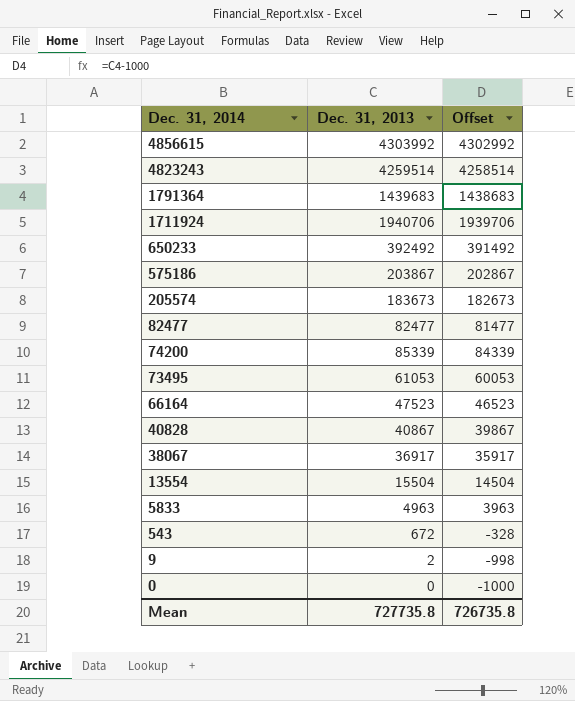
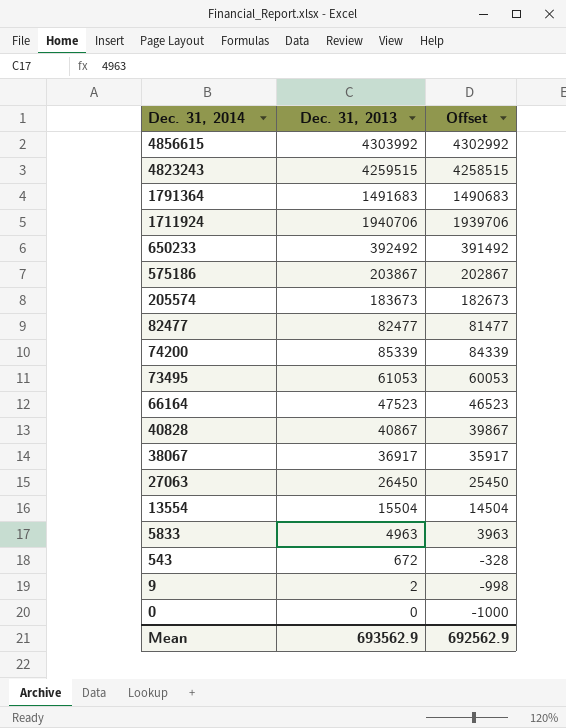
4823243 | Dec. 31, 2013: 4259514 -> 4259515
4823243 | Offset: 4258514 -> 4258515
1791364 | Dec. 31, 2013: 1439683 -> 1491683
1791364 | Offset: 1438683 -> 1490683
row 27063: none -> 26450 | 25450
Mean | Dec. 31, 2013: 727735.8 -> 693562.9
Mean | Offset: 726735.8 -> 692562.9

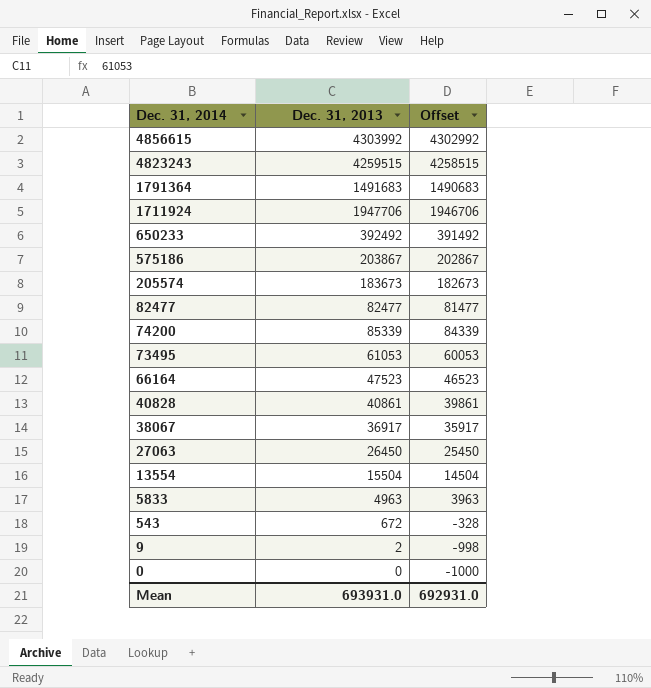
1711924 | Dec. 31, 2013: 1940706 -> 1947706
1711924 | Offset: 1939706 -> 1946706
40828 | Dec. 31, 2013: 40867 -> 40861
40828 | Offset: 39867 -> 39861
Mean | Dec. 31, 2013: 693562.9 -> 693931.0
Mean | Offset: 692562.9 -> 692931.0

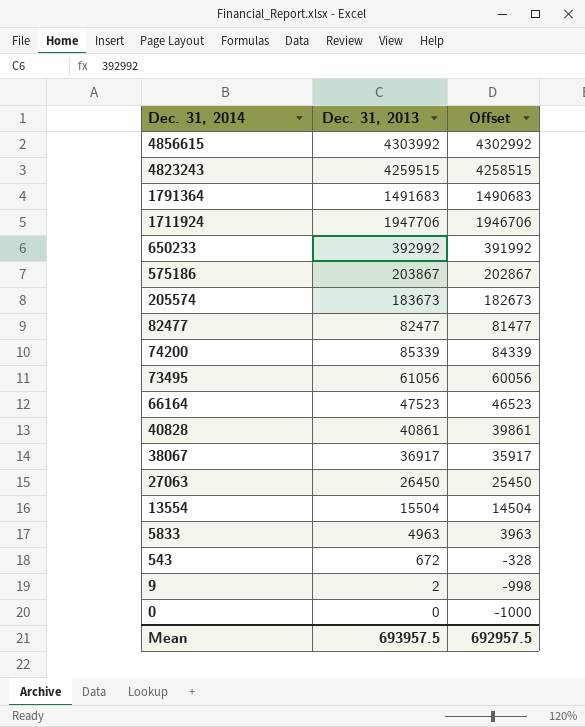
650233 | Dec. 31, 2013: 392492 -> 392992
650233 | Offset: 391492 -> 391992
73495 | Dec. 31, 2013: 61053 -> 61056
73495 | Offset: 60053 -> 60056
Mean | Dec. 31, 2013: 693931.0 -> 693957.5
Mean | Offset: 692931.0 -> 692957.5

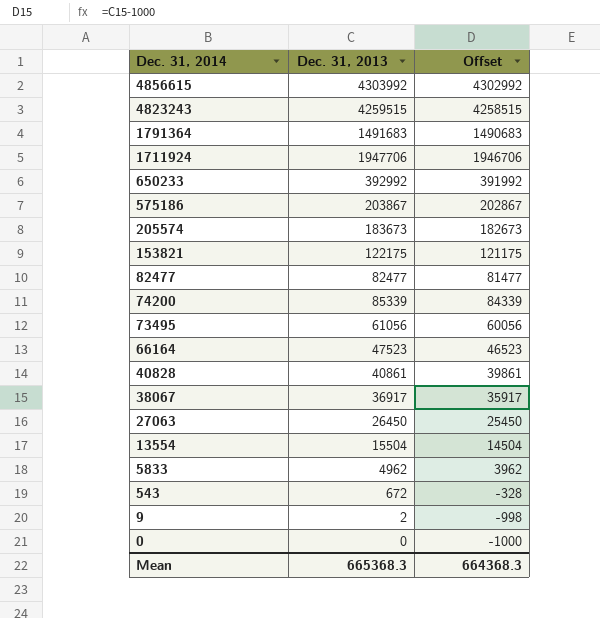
row 153821: none -> 122175 | 121175
5833 | Dec. 31, 2013: 4963 -> 4962
5833 | Offset: 3963 -> 3962
Mean | Dec. 31, 2013: 693957.5 -> 665368.3
Mean | Offset: 692957.5 -> 664368.3

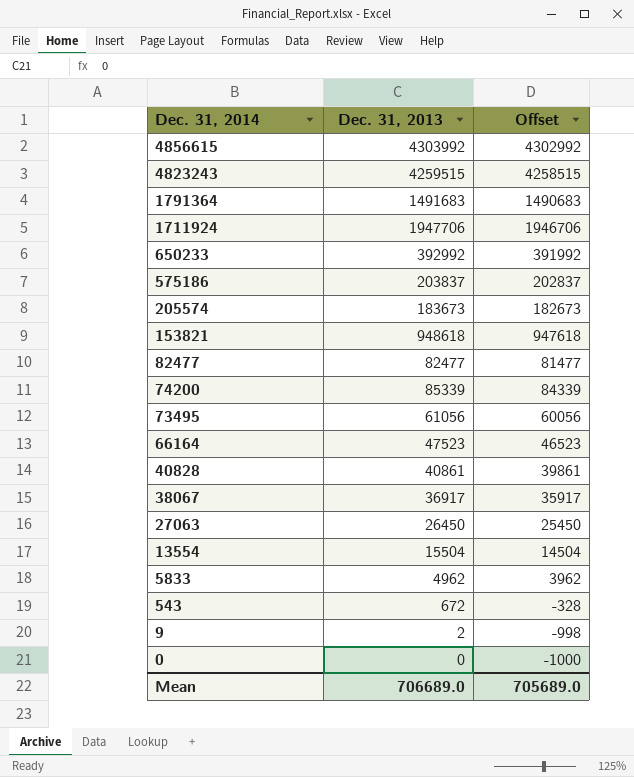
575186 | Dec. 31, 2013: 203867 -> 203837
575186 | Offset: 202867 -> 202837
153821 | Dec. 31, 2013: 122175 -> 948618
153821 | Offset: 121175 -> 947618
Mean | Dec. 31, 2013: 665368.3 -> 706689.0
Mean | Offset: 664368.3 -> 705689.0

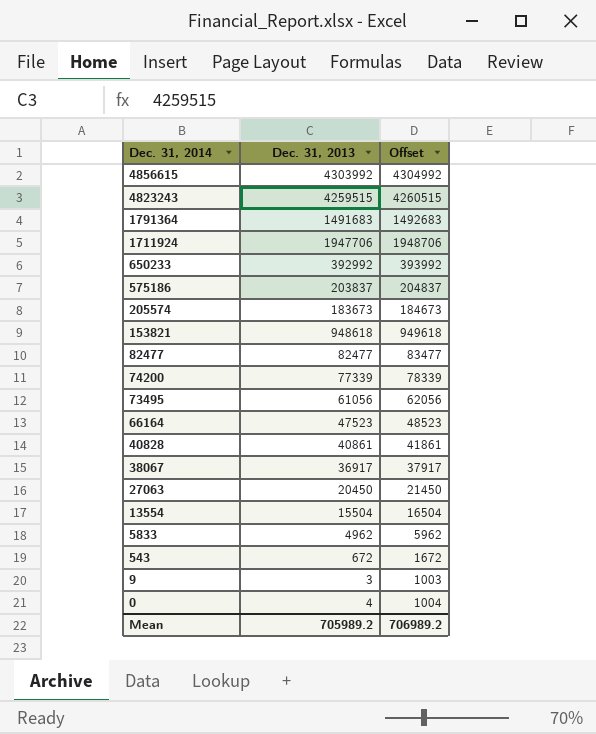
column Offset | formula: [Dec. 31, 2013] - 1000 -> [Dec. 31, 2013] + 1000
74200 | Dec. 31, 2013: 85339 -> 77339
27063 | Dec. 31, 2013: 26450 -> 20450
9 | Dec. 31, 2013: 2 -> 3
0 | Dec. 31, 2013: 0 -> 4
Mean | Dec. 31, 2013: 706689.0 -> 705989.2
Mean | Offset: 705689.0 -> 706989.2

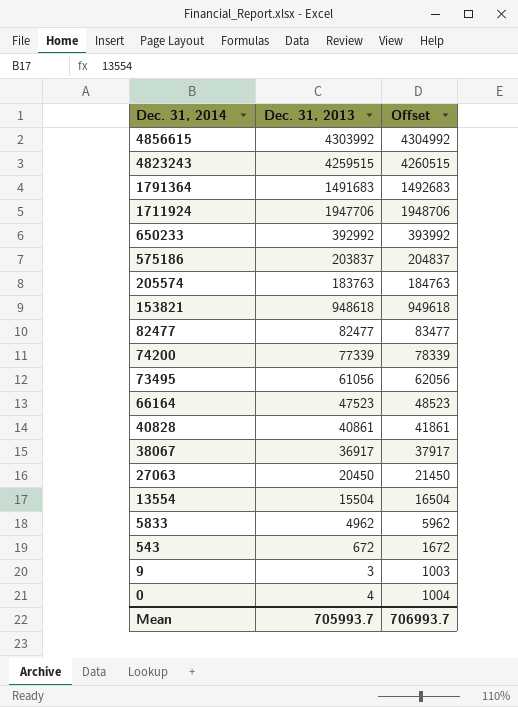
205574 | Dec. 31, 2013: 183673 -> 183763
205574 | Offset: 184673 -> 184763
Mean | Dec. 31, 2013: 705989.2 -> 705993.7
Mean | Offset: 706989.2 -> 706993.7

